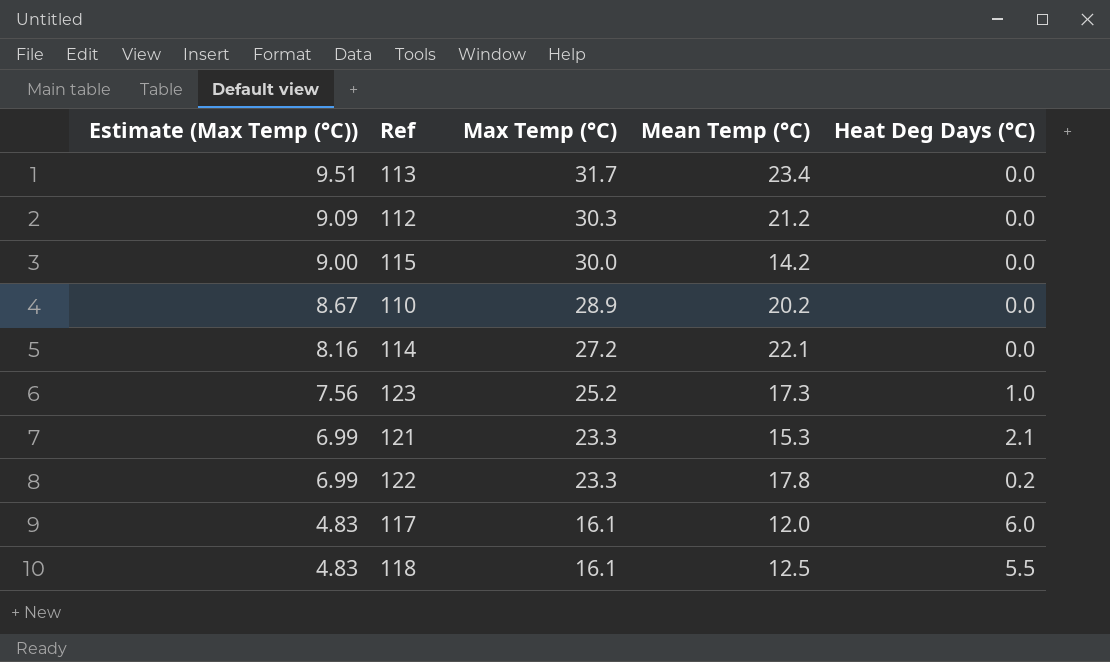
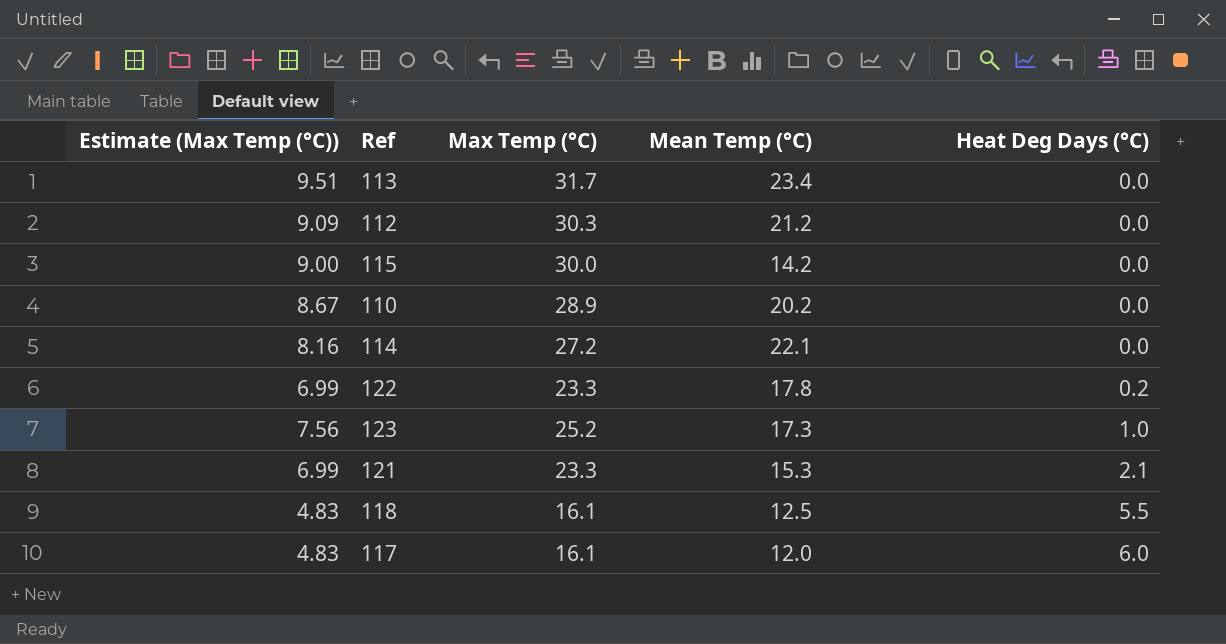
row order: Estimate (Max Temp (°C)) descending -> Heat Deg Days (°C) ascending

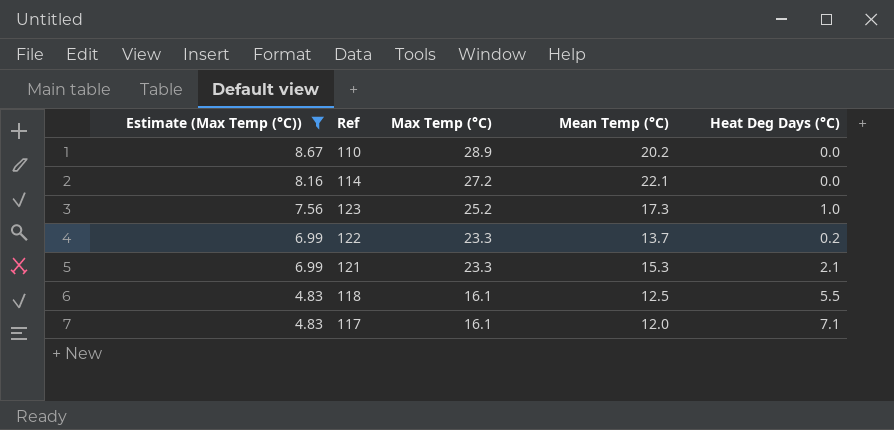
filter: none -> Estimate (Max Temp (°C)) <= 8.67
row order: Heat Deg Days (°C) ascending -> Estimate (Max Temp (°C)) descending
122 | Mean Temp (°C): 17.8 -> 13.7
117 | Heat Deg Days (°C): 6.0 -> 7.1

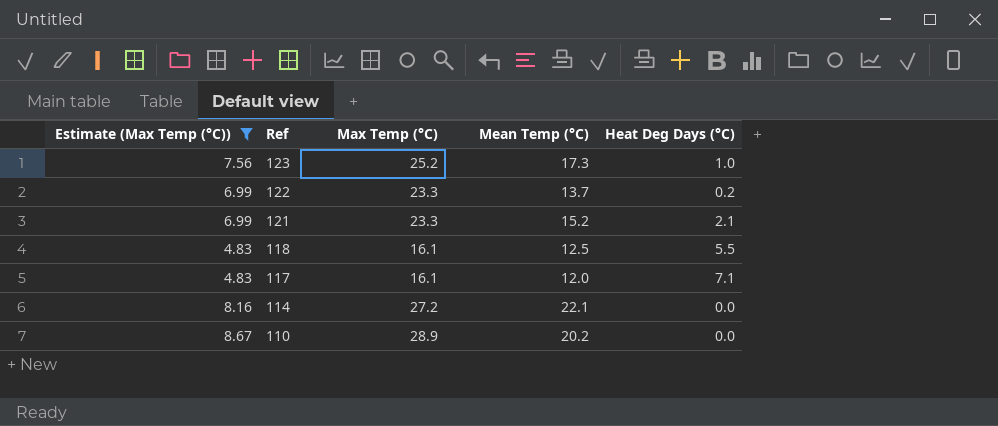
row order: Estimate (Max Temp (°C)) descending -> Ref descending
121 | Mean Temp (°C): 15.3 -> 15.2

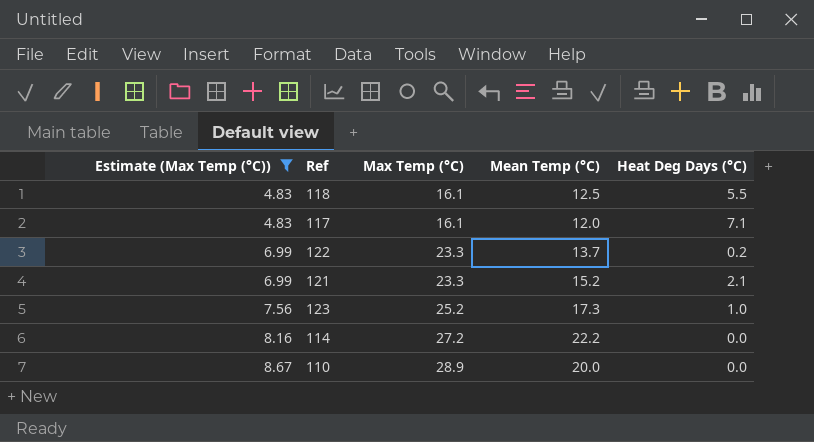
row order: Ref descending -> Estimate (Max Temp (°C)) ascending
114 | Mean Temp (°C): 22.1 -> 22.2
110 | Mean Temp (°C): 20.2 -> 20.0

